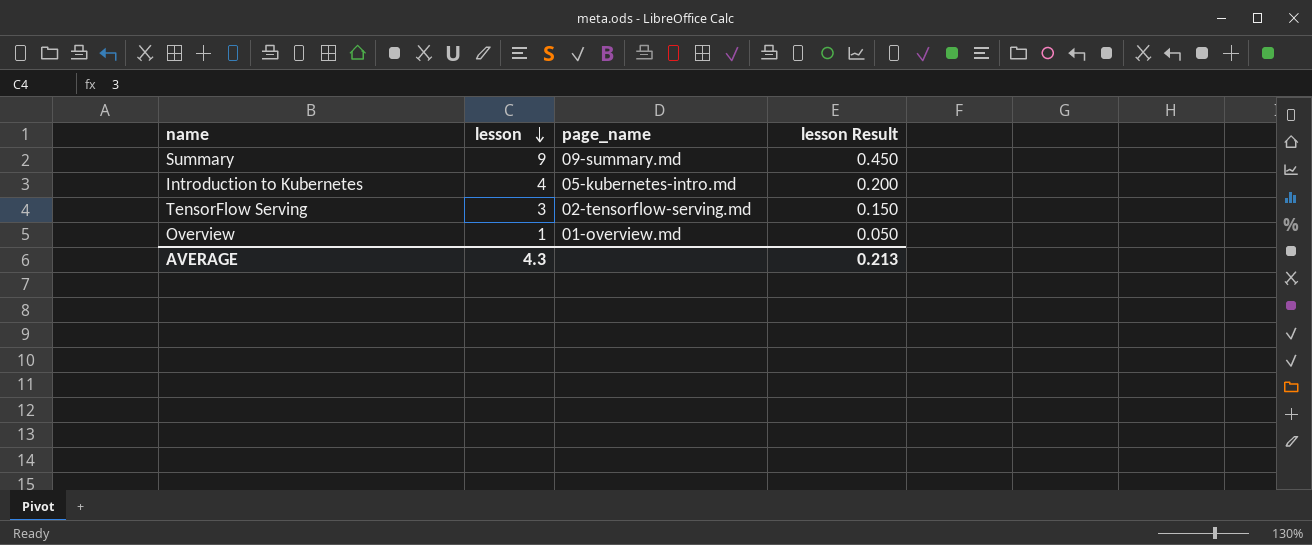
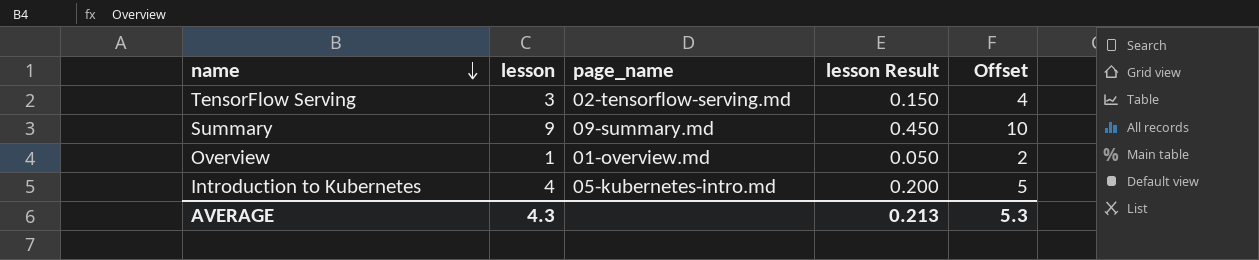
row order: lesson descending -> name descending
column Offset | formula: none -> [lesson] + 1

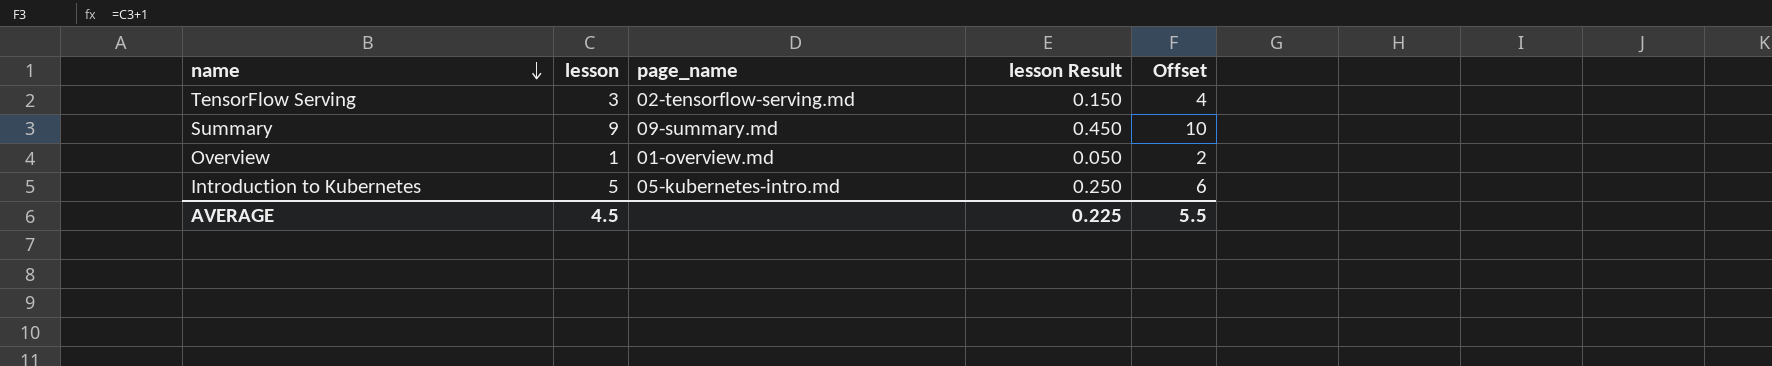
Introduction to Kubernetes | lesson: 4 -> 5
Introduction to Kubernetes | lesson Result: 0.200 -> 0.250
Introduction to Kubernetes | Offset: 5 -> 6
AVERAGE | lesson: 4.3 -> 4.5
AVERAGE | lesson Result: 0.213 -> 0.225
AVERAGE | Offset: 5.3 -> 5.5

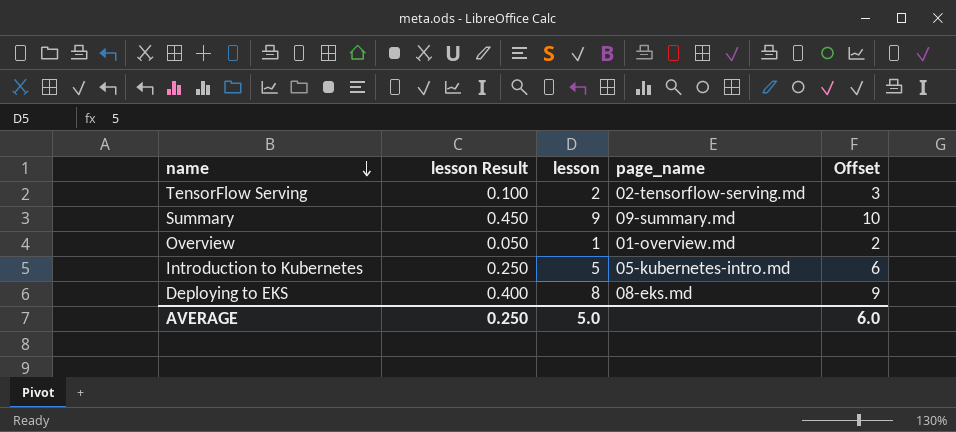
column lesson Result | position: 4 -> 2
TensorFlow Serving | lesson Result: 0.150 -> 0.100
TensorFlow Serving | lesson: 3 -> 2
TensorFlow Serving | Offset: 4 -> 3
row Deploying to EKS: none -> 0.400 | 8 | 08-eks.md | 9
AVERAGE | lesson Result: 0.225 -> 0.250
AVERAGE | lesson: 4.5 -> 5.0
AVERAGE | Offset: 5.5 -> 6.0

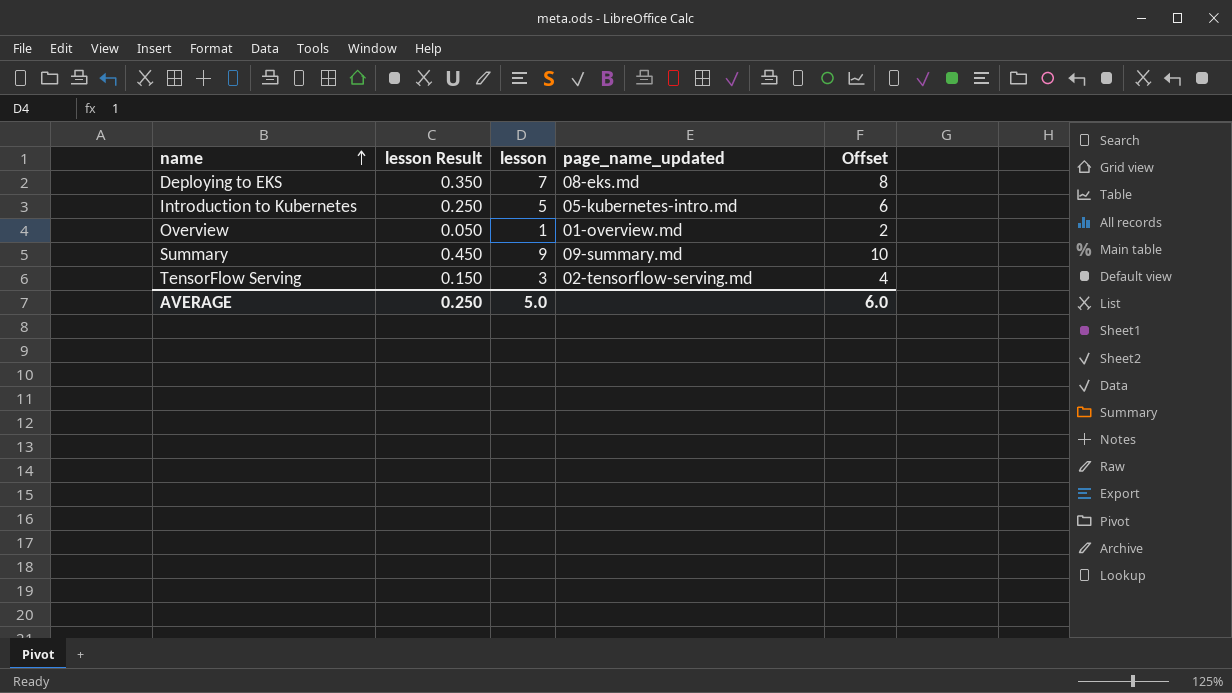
row order: name descending -> name ascending
column name: page_name -> page_name_updated
Deploying to EKS | lesson Result: 0.400 -> 0.350
Deploying to EKS | lesson: 8 -> 7
Deploying to EKS | Offset: 9 -> 8
TensorFlow Serving | lesson Result: 0.100 -> 0.150
TensorFlow Serving | lesson: 2 -> 3
TensorFlow Serving | Offset: 3 -> 4

